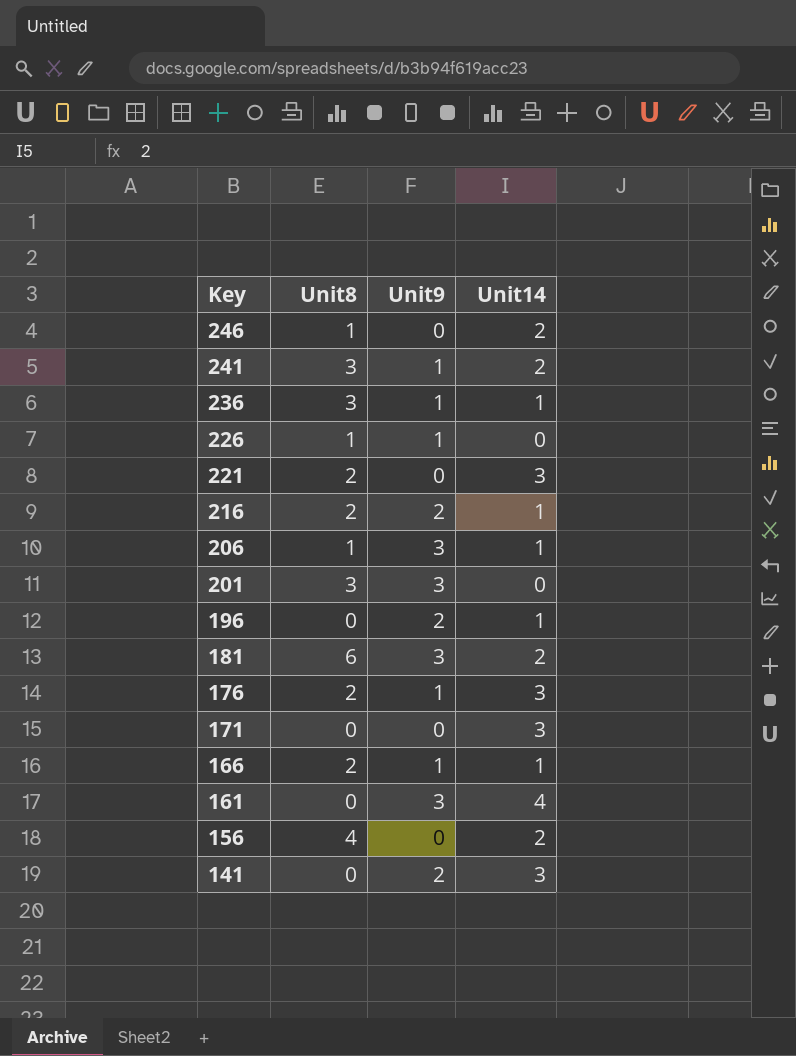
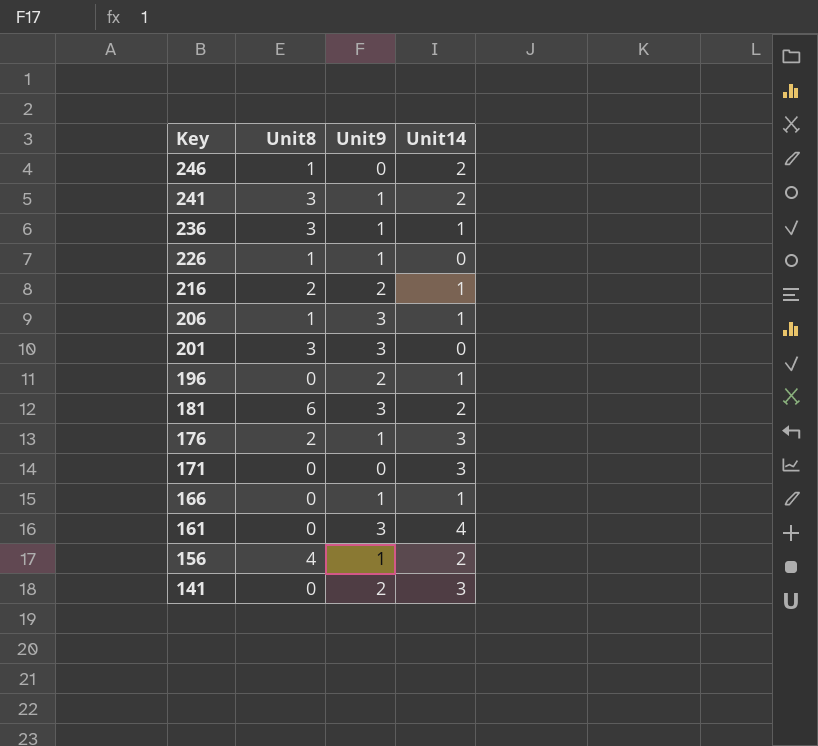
row 221: 2 | 0 | 3 -> none
166 | Unit8: 2 -> 0
156 | Unit9: 0 -> 1

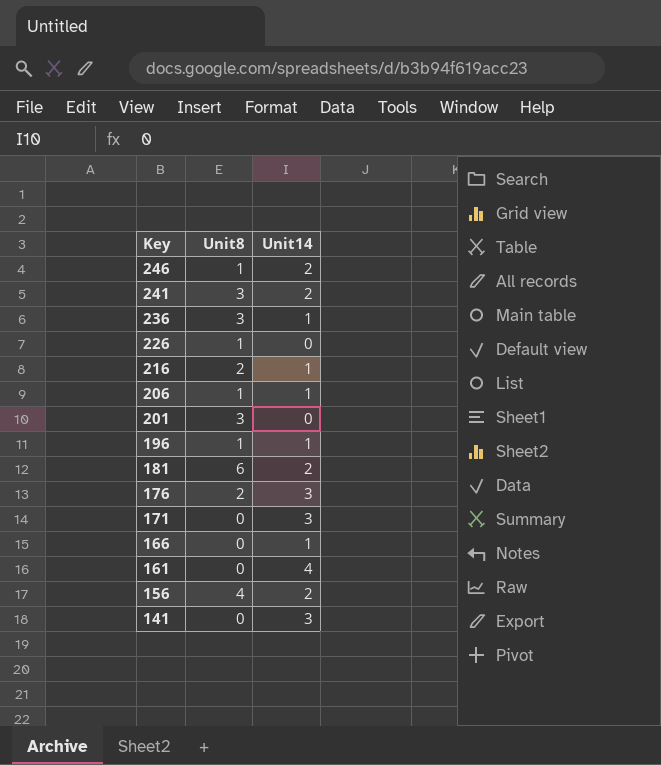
column Unit9 | position: 3 -> none
196 | Unit8: 0 -> 1

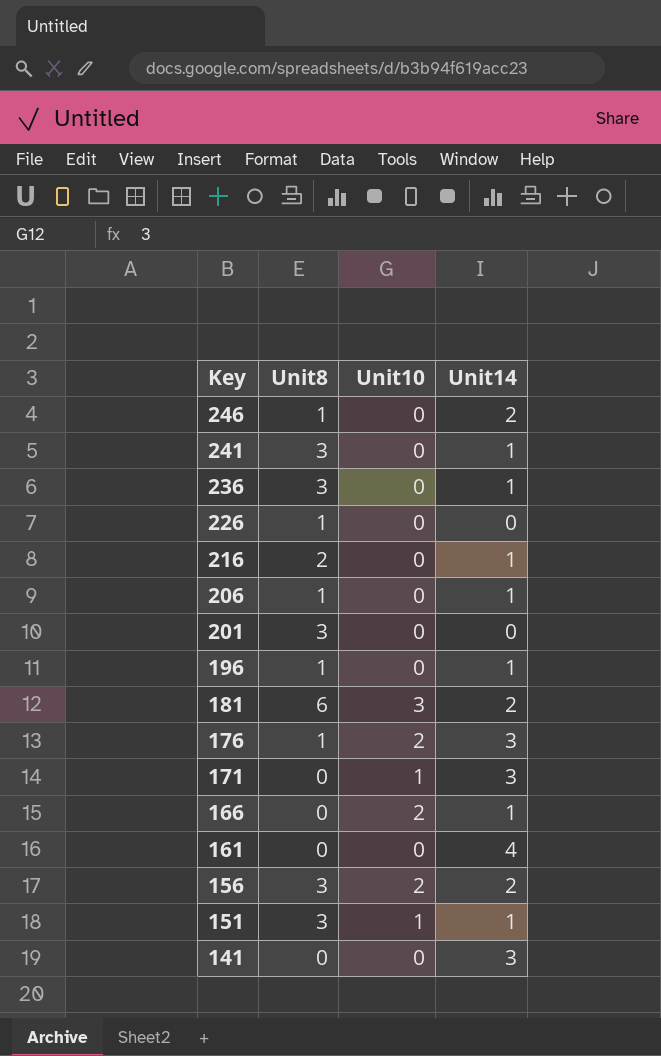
column Unit10 | position: none -> 3
241 | Unit14: 2 -> 1
176 | Unit8: 2 -> 1
156 | Unit8: 4 -> 3
row 151: none -> 3 | 1 | 1

